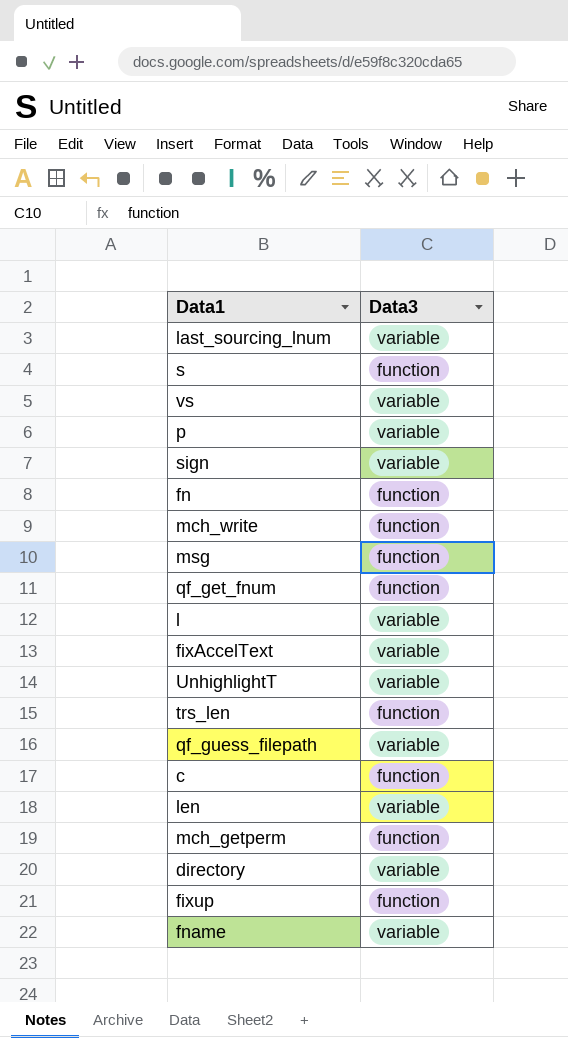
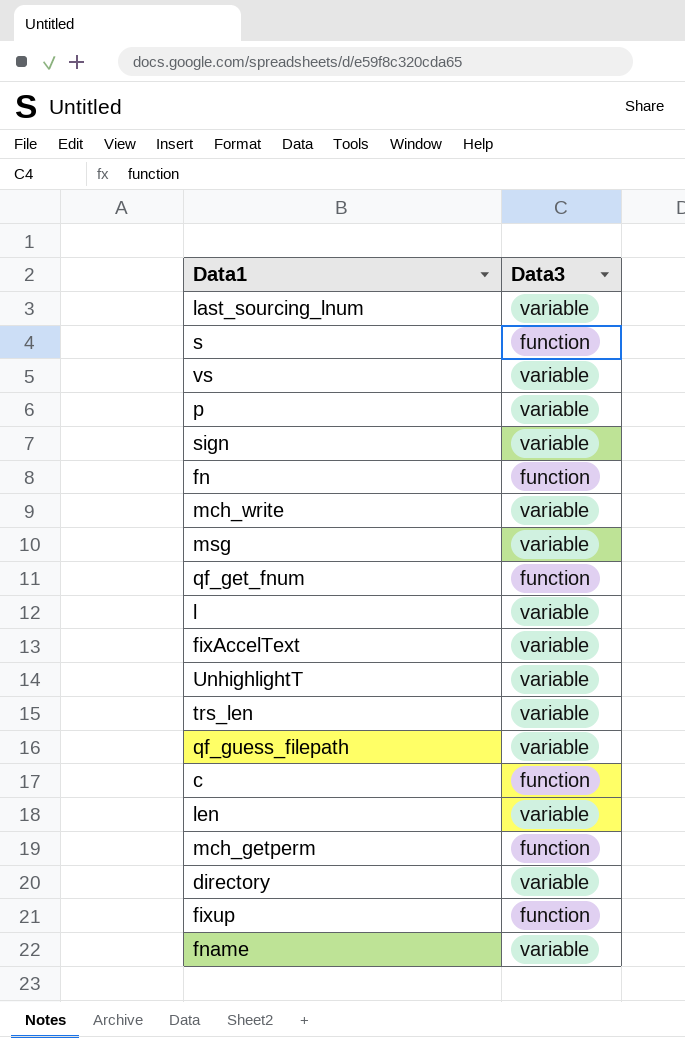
mch_write | Data3: function -> variable
msg | Data3: function -> variable
trs_len | Data3: function -> variable

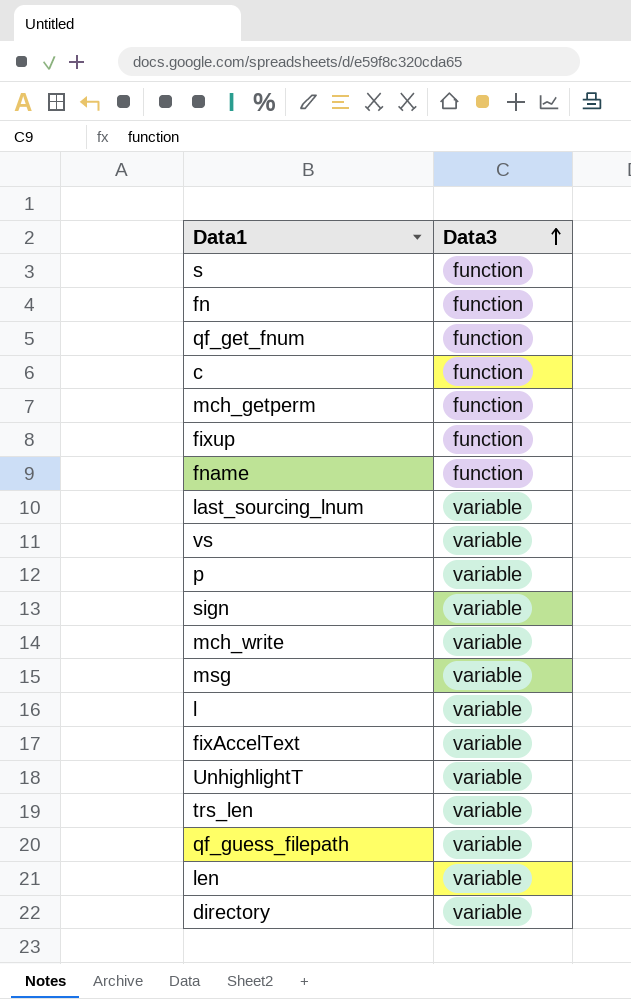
row order: none -> Data3 ascending
fname | Data3: variable -> function

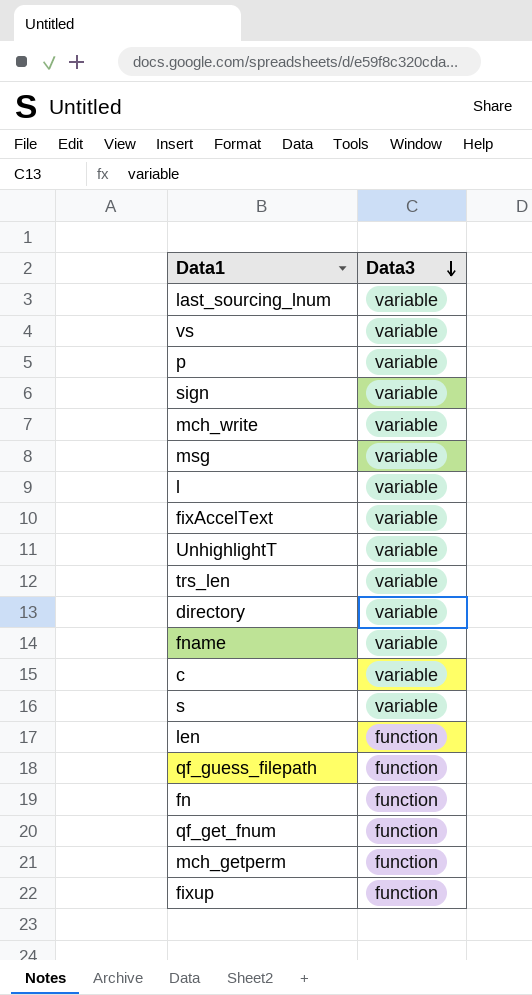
row order: Data3 ascending -> Data3 descending
fname | Data3: function -> variable
c | Data3: function -> variable
s | Data3: function -> variable
len | Data3: variable -> function
qf_guess_filepath | Data3: variable -> function

